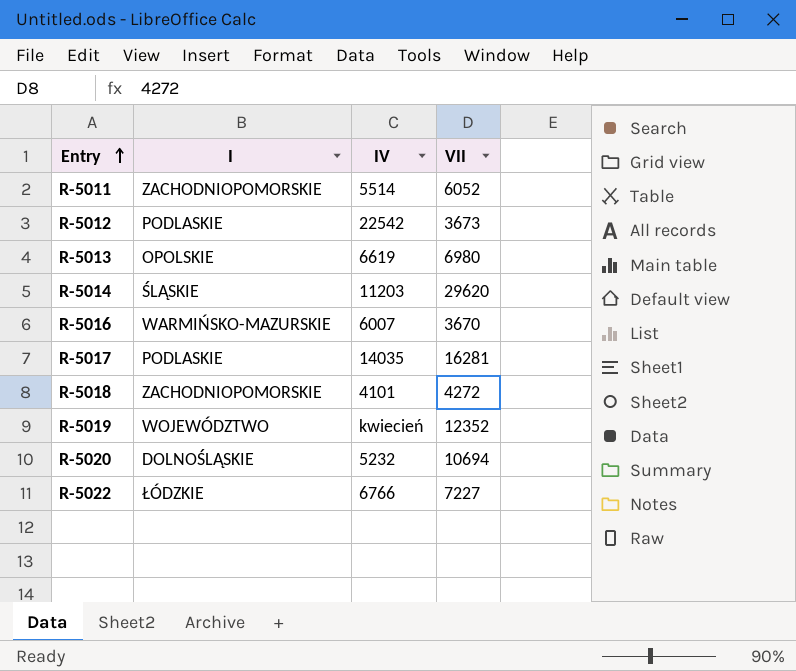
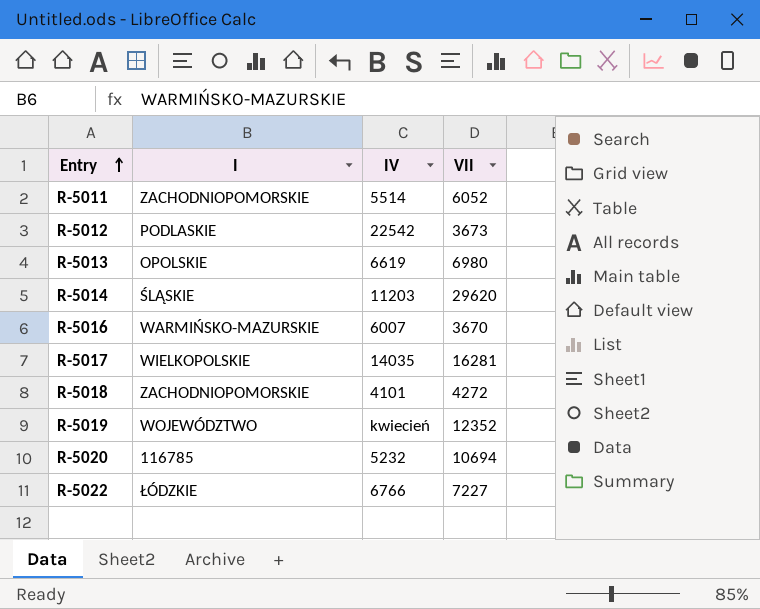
R-5017 | I: PODLASKIE -> WIELKOPOLSKIE
R-5020 | I: DOLNOŚLĄSKIE -> 116785

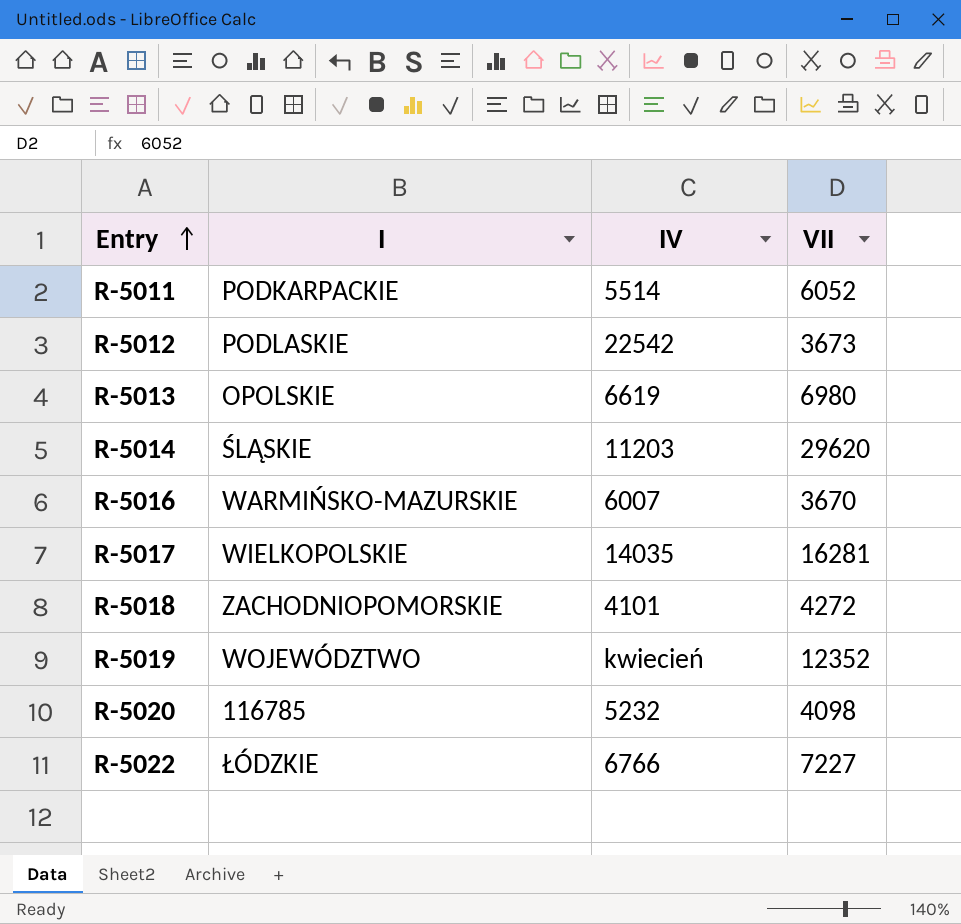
R-5011 | I: ZACHODNIOPOMORSKIE -> PODKARPACKIE
R-5020 | VII: 10694 -> 4098

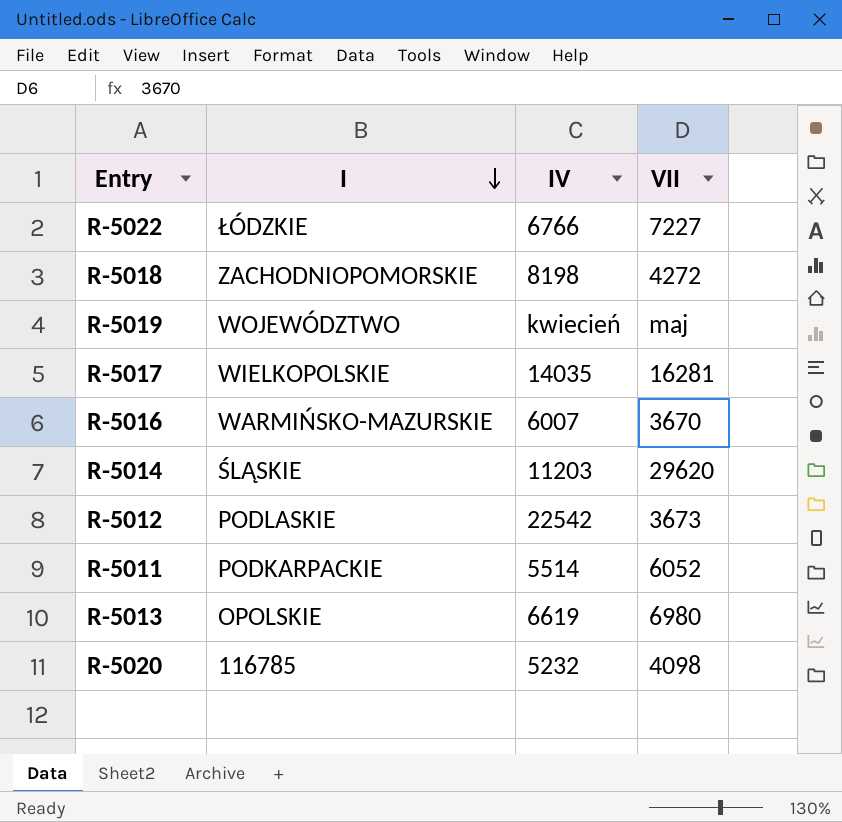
row order: Entry ascending -> I descending
R-5018 | IV: 4101 -> 8198
R-5019 | VII: 12352 -> maj

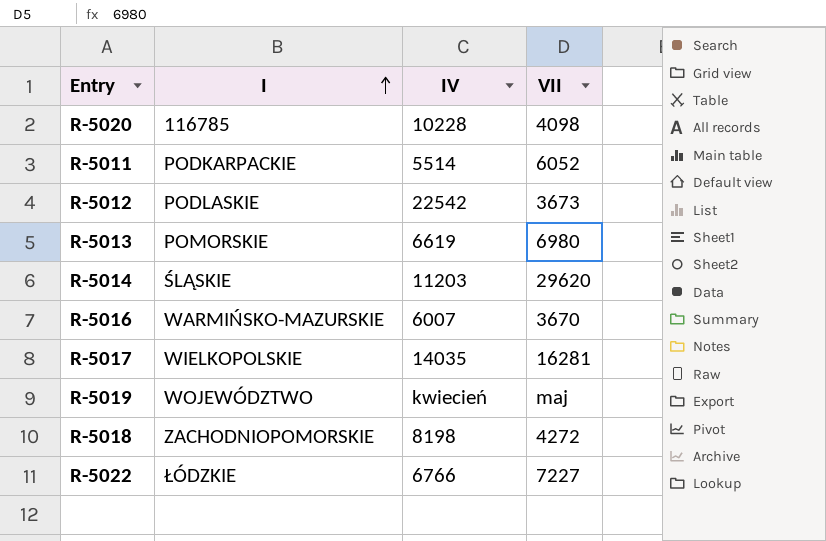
row order: I descending -> I ascending
R-5020 | IV: 5232 -> 10228
R-5013 | I: OPOLSKIE -> POMORSKIE

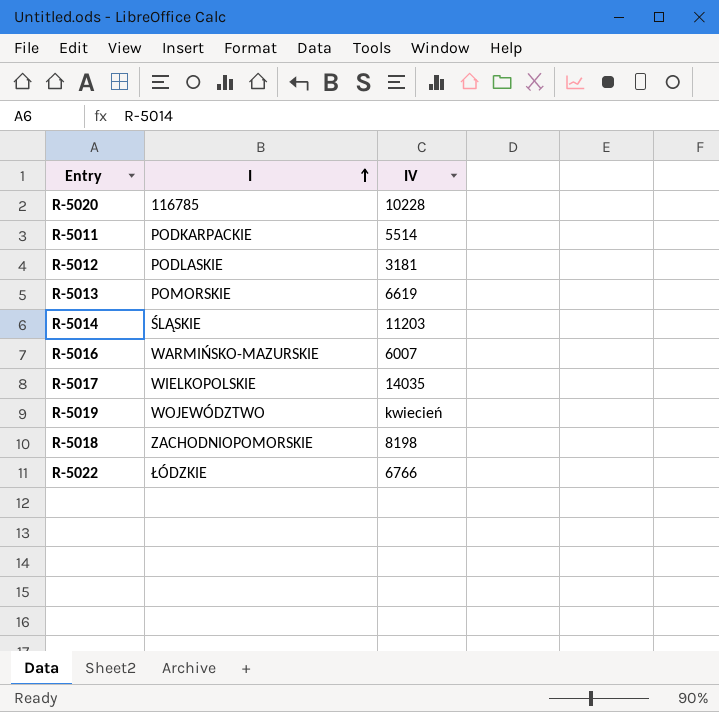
column VII | position: 4 -> none
R-5012 | IV: 22542 -> 3181

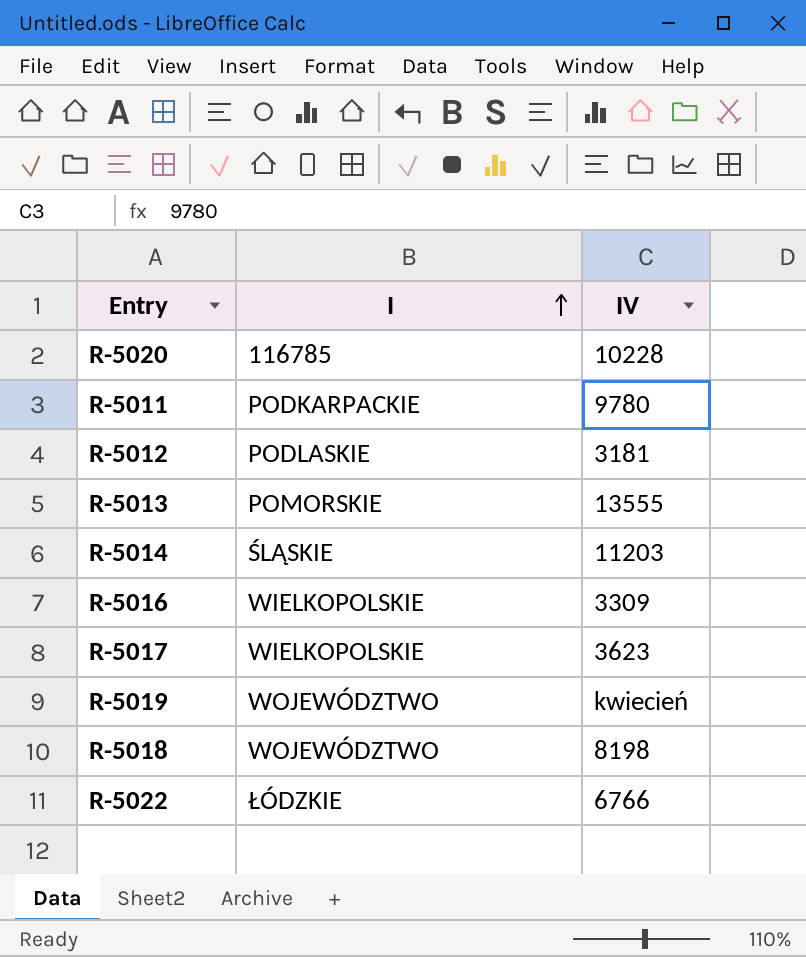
R-5011 | IV: 5514 -> 9780
R-5013 | IV: 6619 -> 13555
R-5016 | I: WARMIŃSKO-MAZURSKIE -> WIELKOPOLSKIE
R-5016 | IV: 6007 -> 3309
R-5017 | IV: 14035 -> 3623
R-5018 | I: ZACHODNIOPOMORSKIE -> WOJEWÓDZTWO

